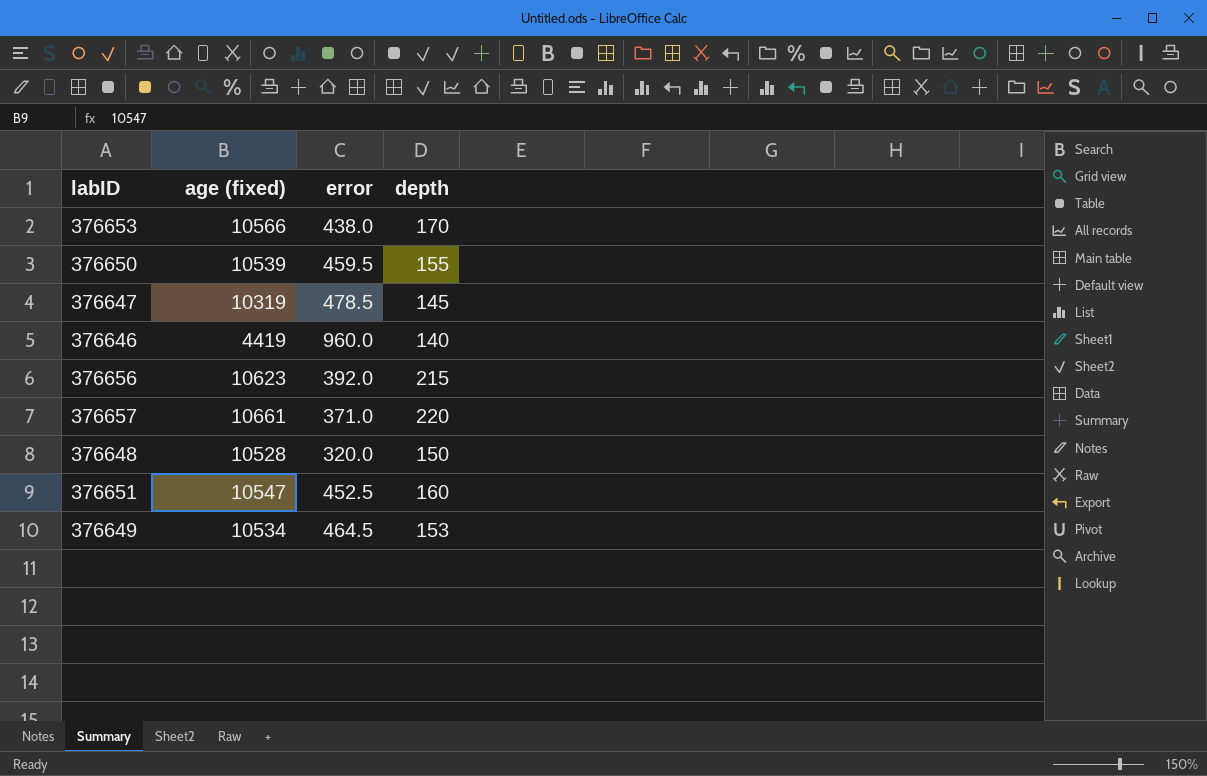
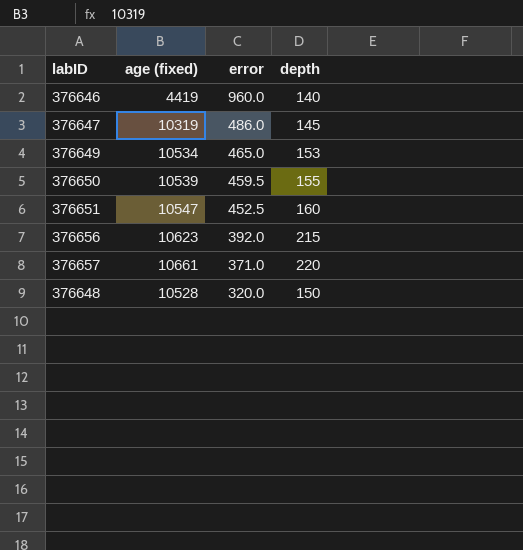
row order: none -> error descending
row 376653: 10566 | 438.0 | 170 -> none
376647 | error: 478.5 -> 486.0
376649 | error: 464.5 -> 465.0

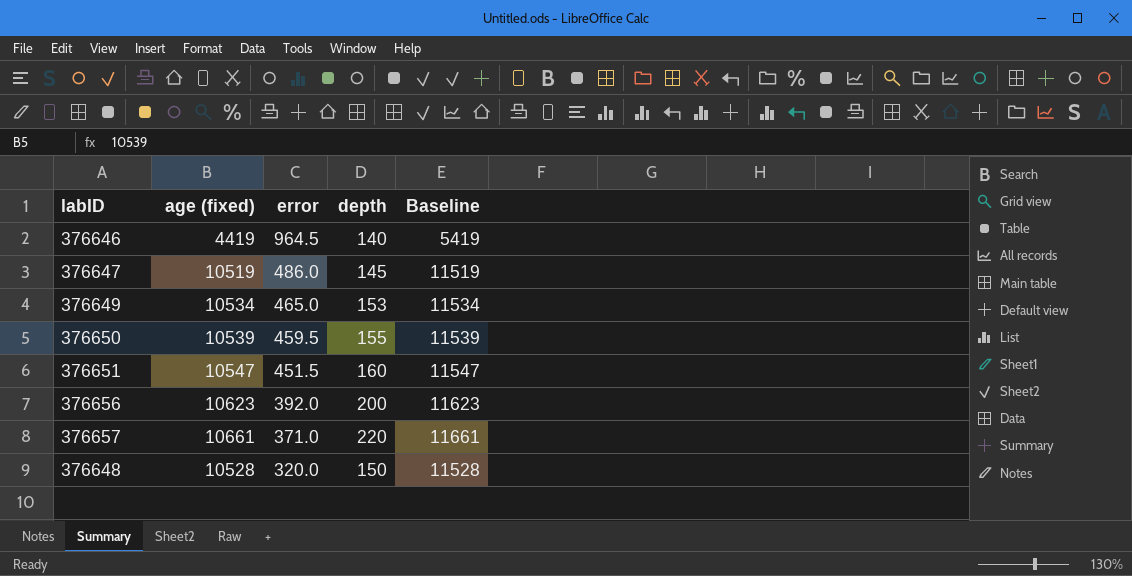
column Baseline | formula: none -> [age (fixed)] + 1000
376646 | error: 960.0 -> 964.5
376647 | age (fixed): 10319 -> 10519
376651 | error: 452.5 -> 451.5
376656 | depth: 215 -> 200

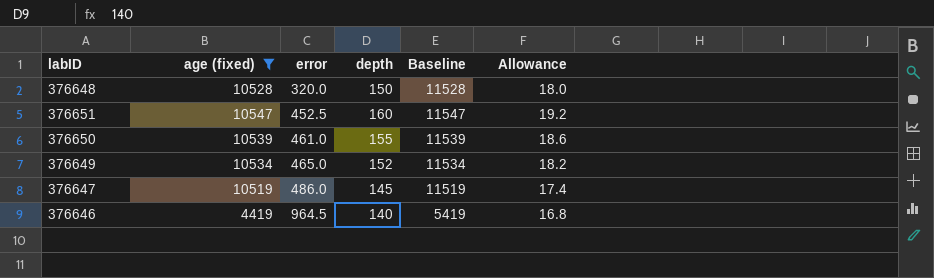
filter: none -> age (fixed) <= 10547
row order: error descending -> error ascending
column Allowance | formula: none -> [depth] * 0.12
376651 | error: 451.5 -> 452.5
376650 | error: 459.5 -> 461.0
376649 | depth: 153 -> 152

